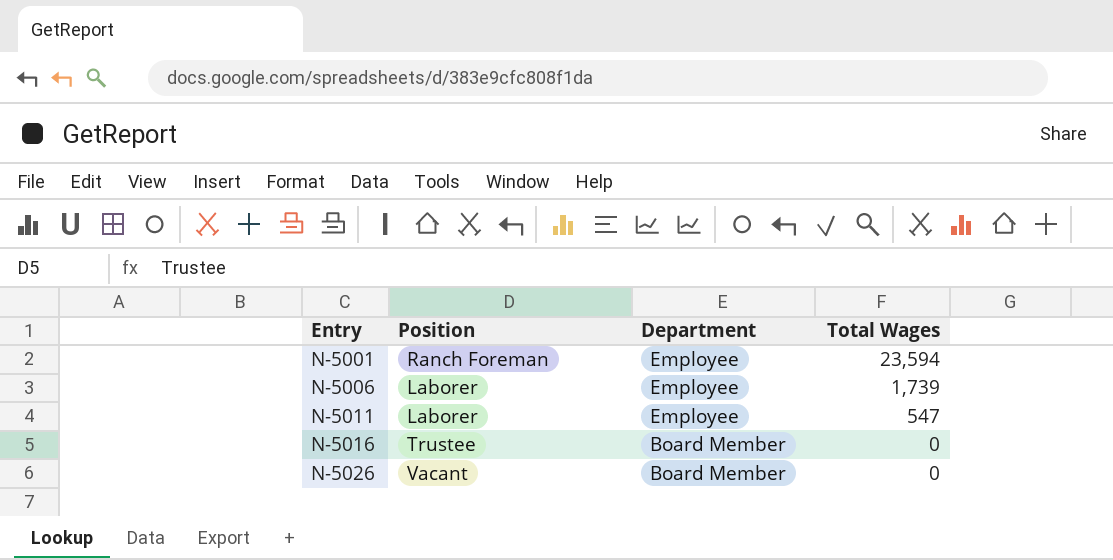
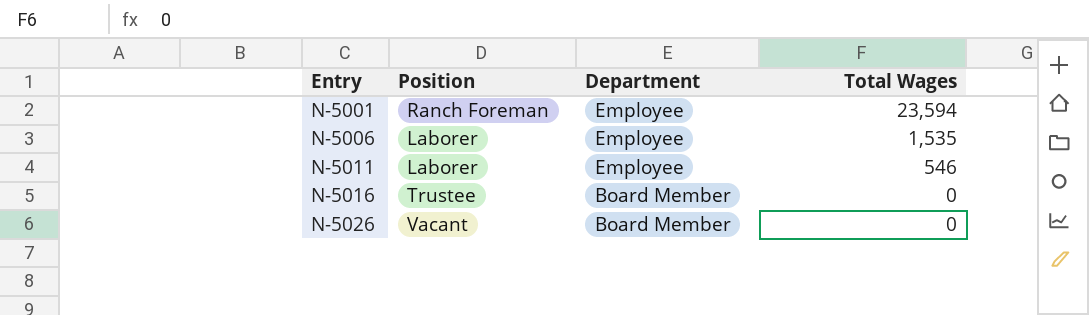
N-5006 | Total Wages: 1,739 -> 1,535
N-5011 | Total Wages: 547 -> 546

